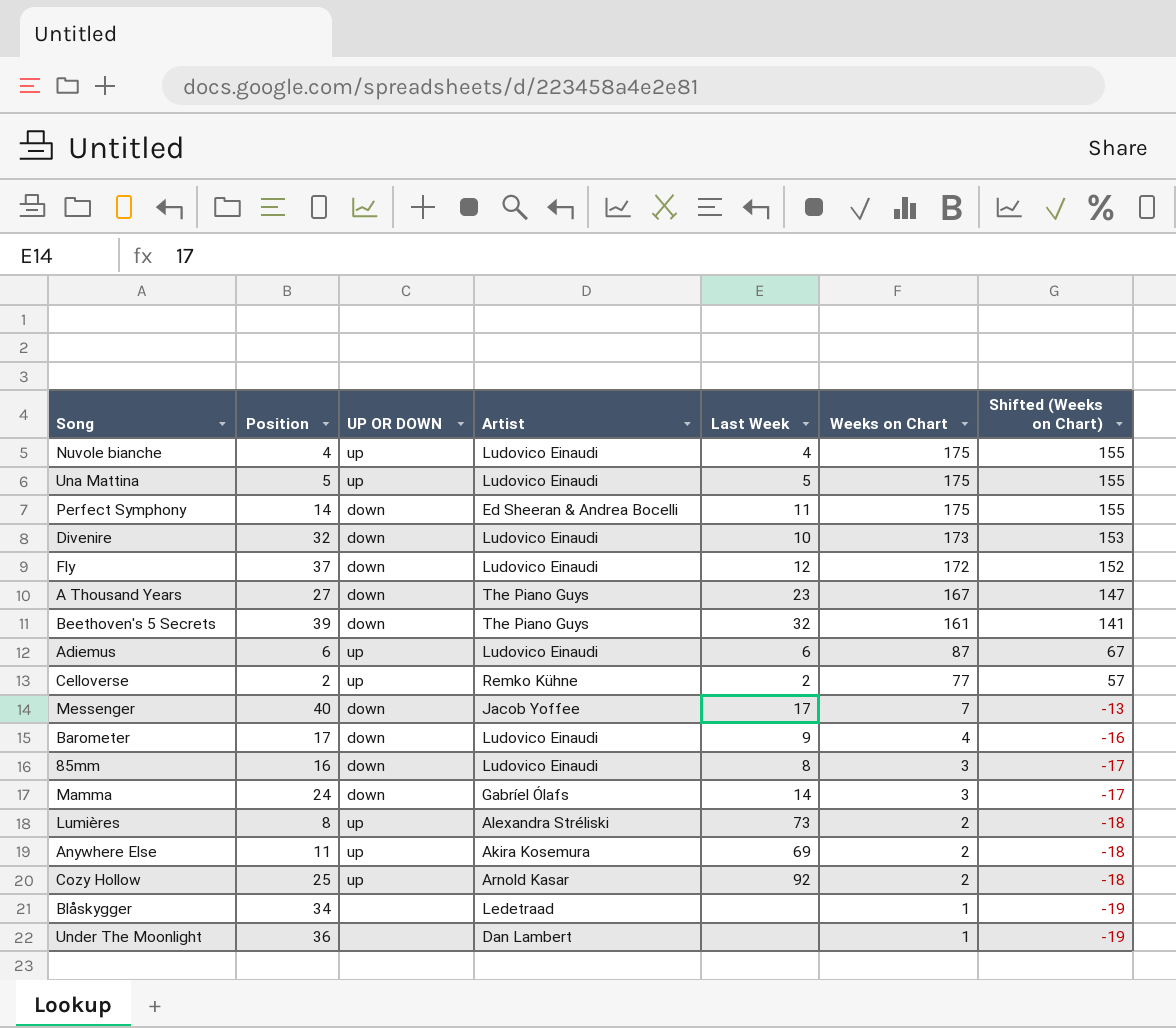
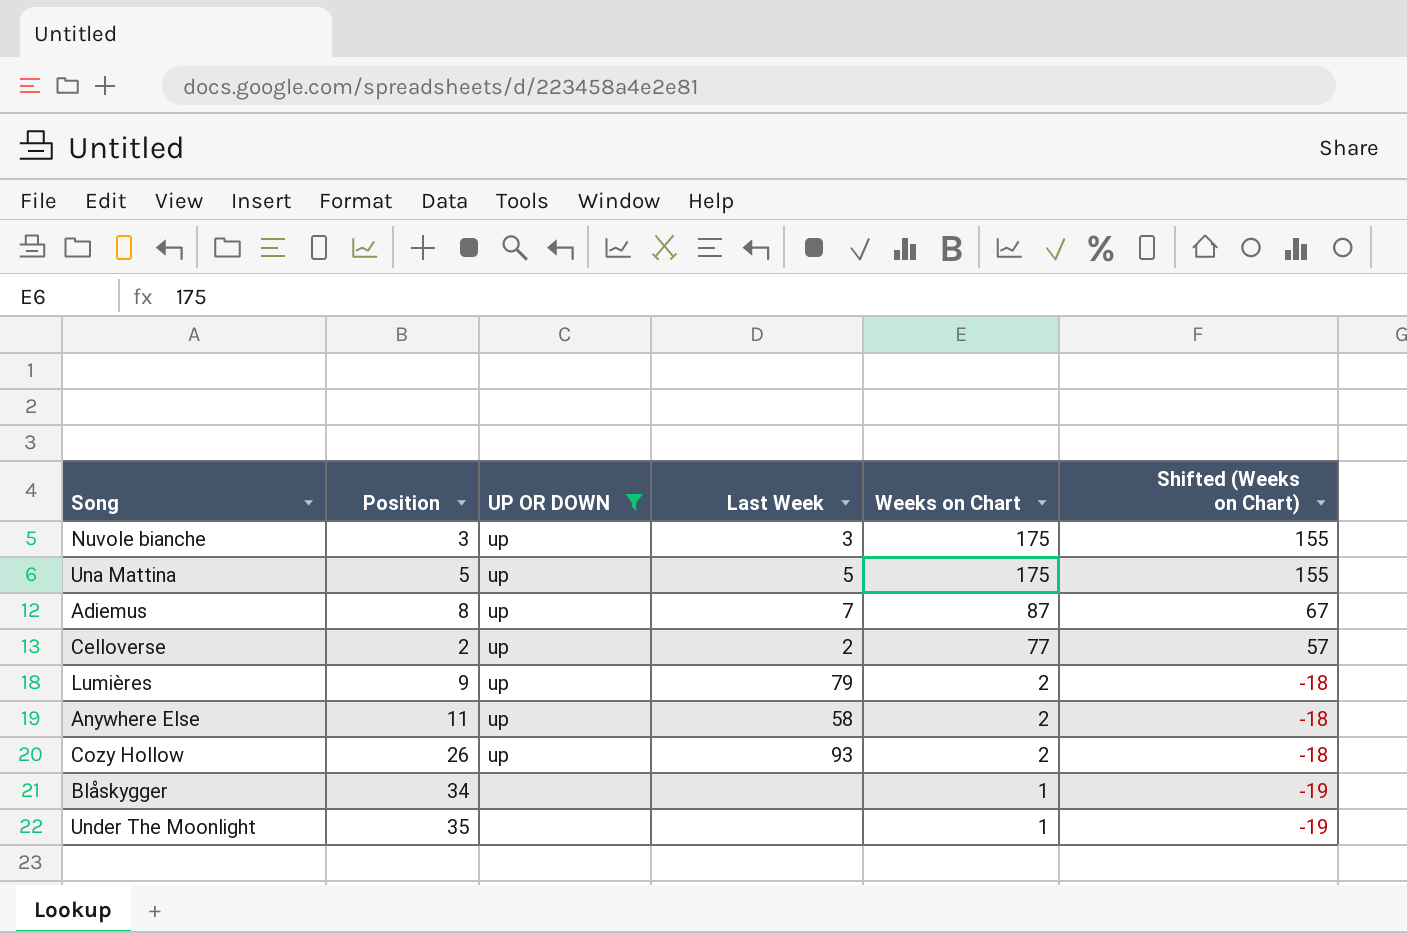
filter: none -> UP OR DOWN != down
column Artist | position: 4 -> none
Nuvole bianche | Position: 4 -> 3
Nuvole bianche | Last Week: 4 -> 3
Adiemus | Position: 6 -> 8
Adiemus | Last Week: 6 -> 7
Lumières | Position: 8 -> 9
Lumières | Last Week: 73 -> 79
Anywhere Else | Last Week: 69 -> 58
Cozy Hollow | Position: 25 -> 26
Cozy Hollow | Last Week: 92 -> 93
Under The Moonlight | Position: 36 -> 35

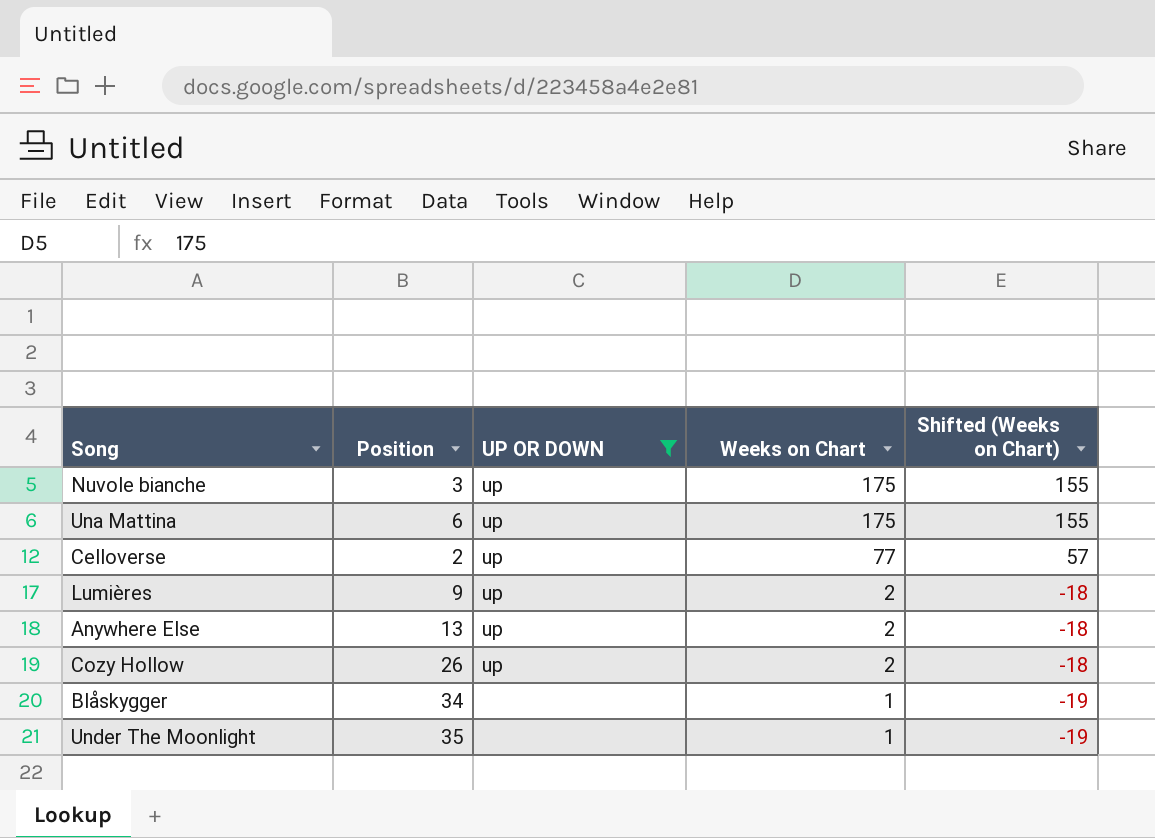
column Last Week | position: 4 -> none
row Adiemus: 8 | up | 7 | 87 | 67 -> none
Una Mattina | Position: 5 -> 6
Anywhere Else | Position: 11 -> 13

